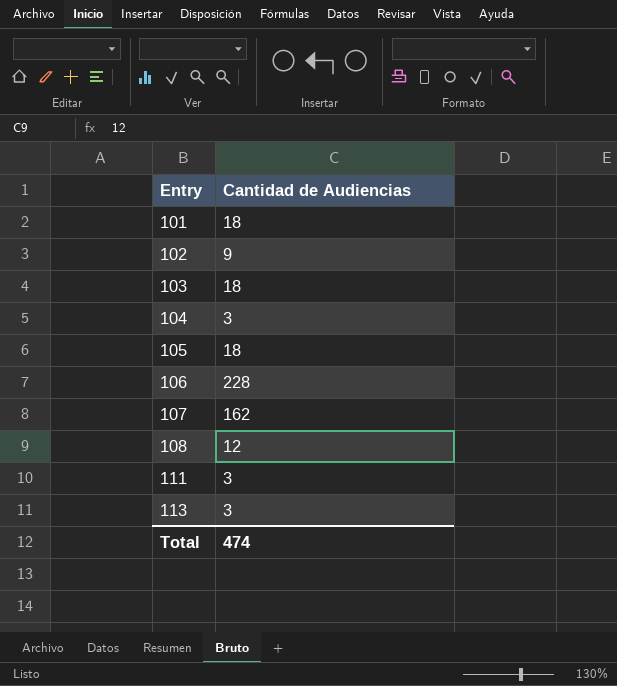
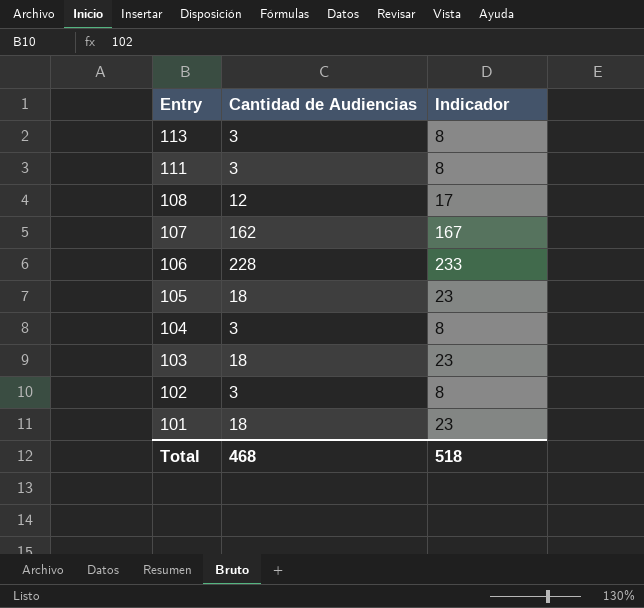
row order: Entry ascending -> Entry descending
column Indicador | formula: none -> [Cantidad de Audiencias] + 5
102 | Cantidad de Audiencias: 9 -> 3
Total | Cantidad de Audiencias: 474 -> 468

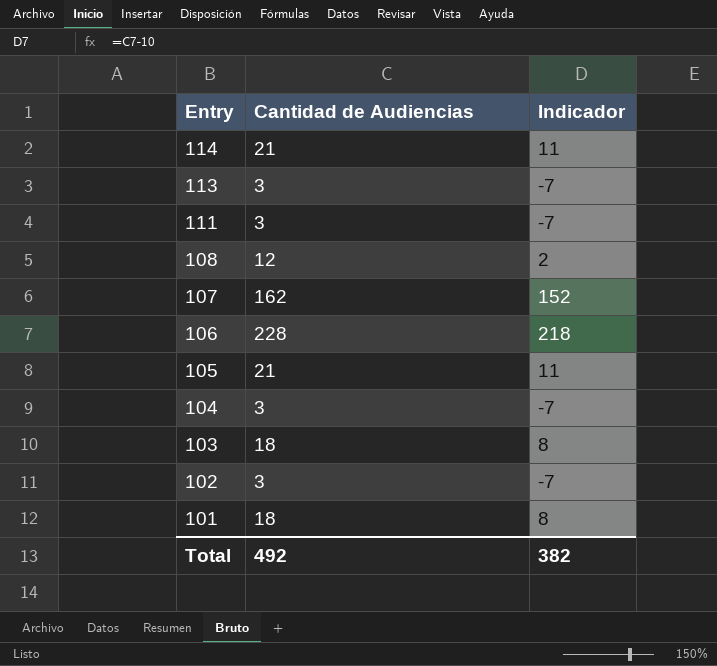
column Indicador | formula: [Cantidad de Audiencias] + 5 -> [Cantidad de Audiencias] - 10
row 114: none -> 21 | 11
105 | Cantidad de Audiencias: 18 -> 21
Total | Cantidad de Audiencias: 468 -> 492
Total | Indicador: 518 -> 382

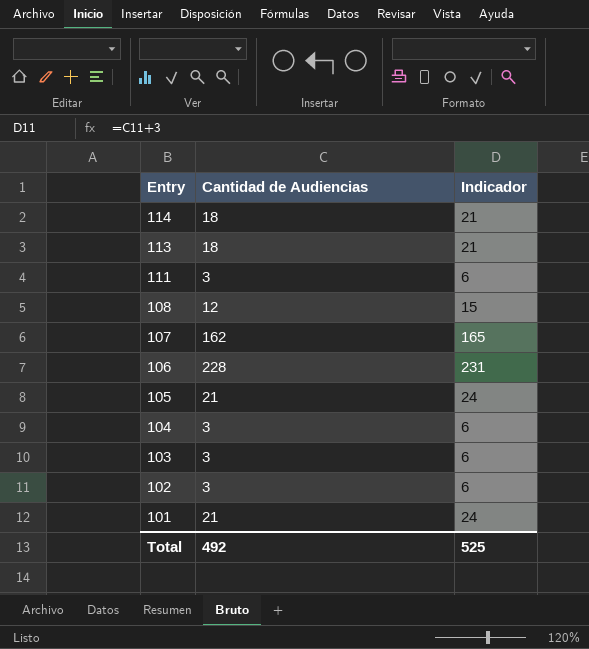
column Indicador | formula: [Cantidad de Audiencias] - 10 -> [Cantidad de Audiencias] + 3
114 | Cantidad de Audiencias: 21 -> 18
113 | Cantidad de Audiencias: 3 -> 18
103 | Cantidad de Audiencias: 18 -> 3
101 | Cantidad de Audiencias: 18 -> 21
Total | Indicador: 382 -> 525

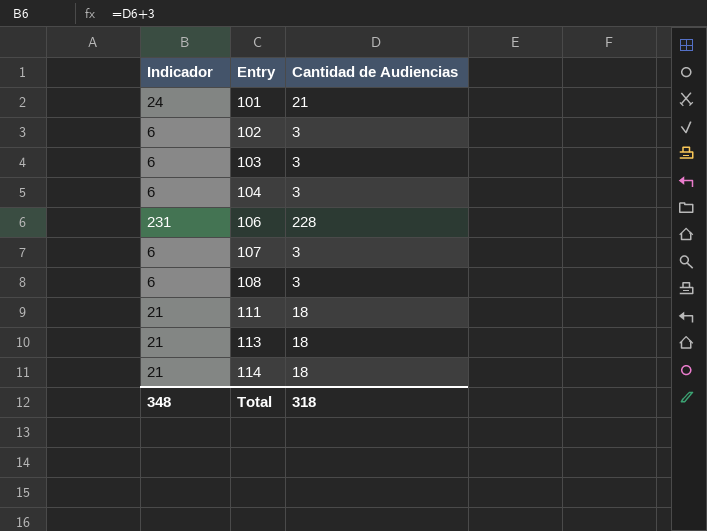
row order: Entry descending -> Entry ascending
column Indicador | position: 3 -> 1
row 105: 21 | 24 -> none
107 | Indicador: 165 -> 6
107 | Cantidad de Audiencias: 162 -> 3
108 | Indicador: 15 -> 6
108 | Cantidad de Audiencias: 12 -> 3
111 | Indicador: 6 -> 21
111 | Cantidad de Audiencias: 3 -> 18
Total | Indicador: 525 -> 348
Total | Cantidad de Audiencias: 492 -> 318

